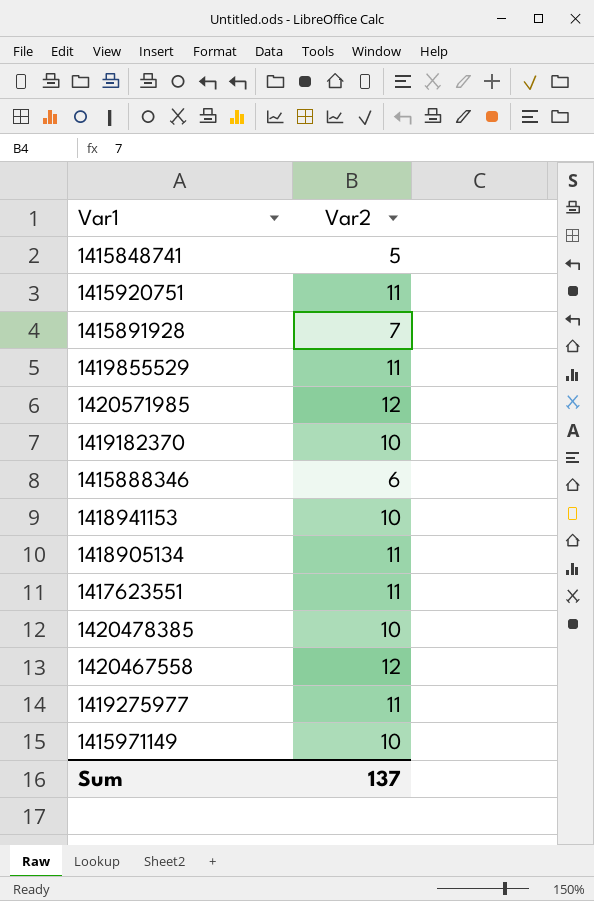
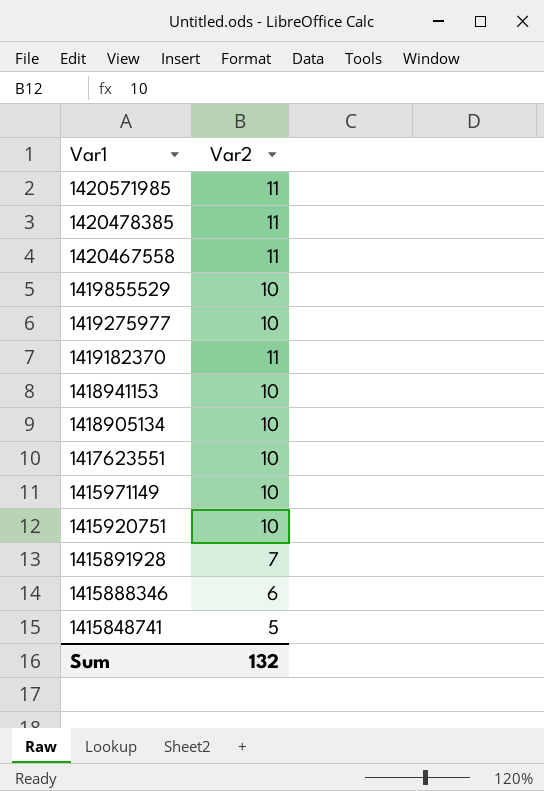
row order: none -> Var1 descending
1420571985 | Var2: 12 -> 11
1420478385 | Var2: 10 -> 11
1420467558 | Var2: 12 -> 11
1419855529 | Var2: 11 -> 10
1419275977 | Var2: 11 -> 10
1419182370 | Var2: 10 -> 11
1418905134 | Var2: 11 -> 10
1417623551 | Var2: 11 -> 10
1415920751 | Var2: 11 -> 10
Sum | Var2: 137 -> 132

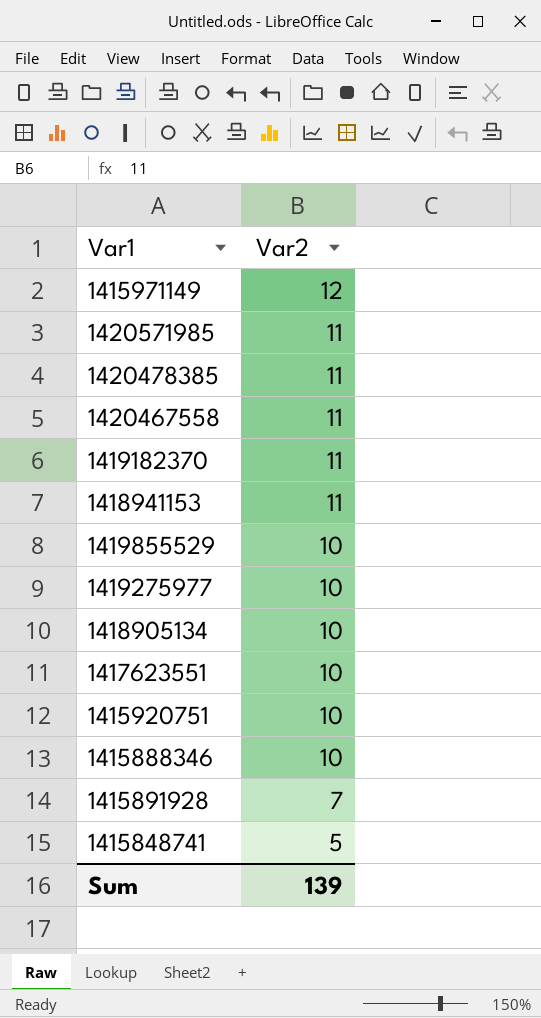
row order: Var1 descending -> Var2 descending
1415971149 | Var2: 10 -> 12
1418941153 | Var2: 10 -> 11
1415888346 | Var2: 6 -> 10
Sum | Var2: 132 -> 139

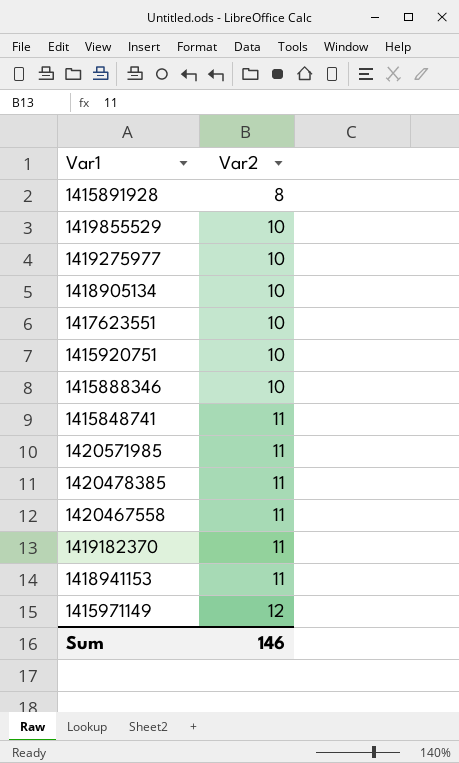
row order: Var2 descending -> Var2 ascending
1415891928 | Var2: 7 -> 8
1415848741 | Var2: 5 -> 11
Sum | Var2: 139 -> 146

